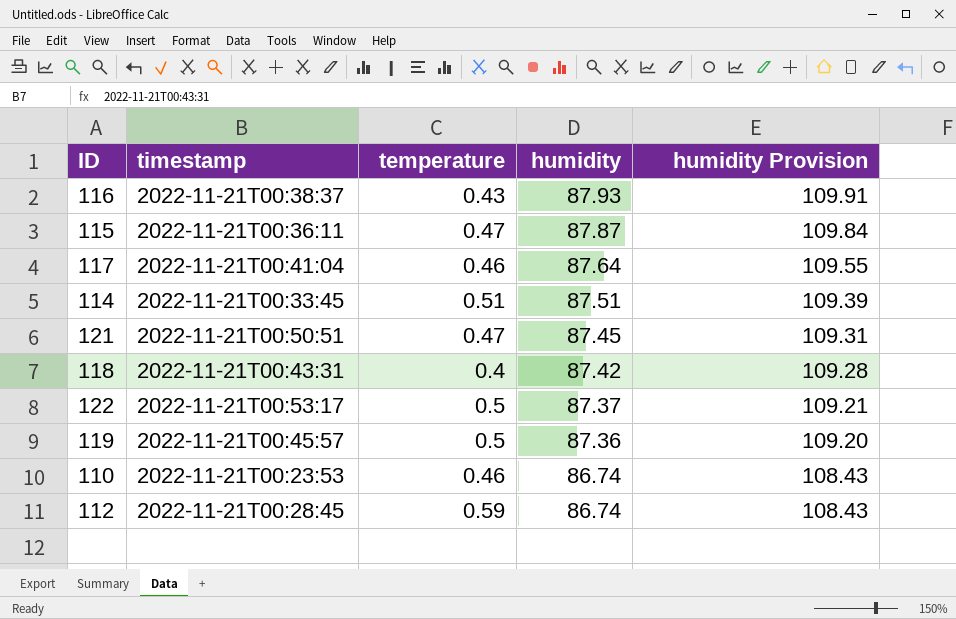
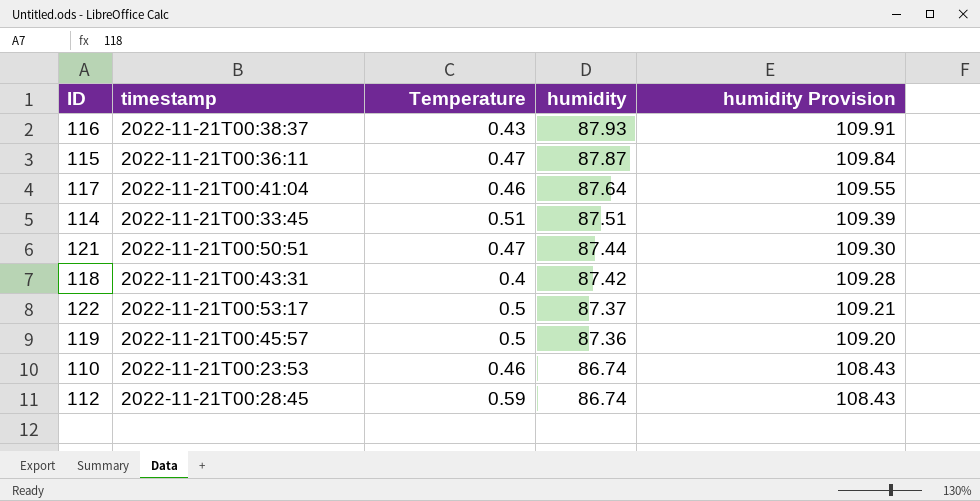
column name: temperature -> Temperature
121 | humidity: 87.45 -> 87.44
121 | humidity Provision: 109.31 -> 109.30

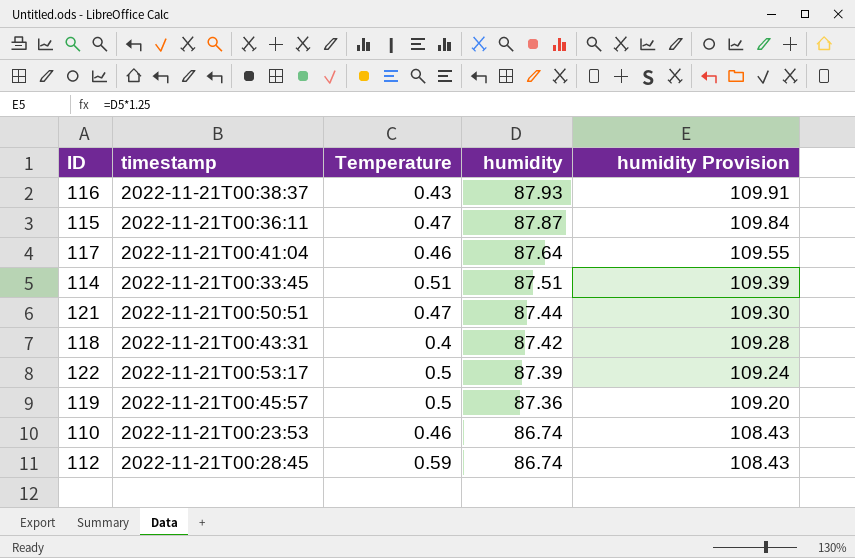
122 | humidity: 87.37 -> 87.39
122 | humidity Provision: 109.21 -> 109.24

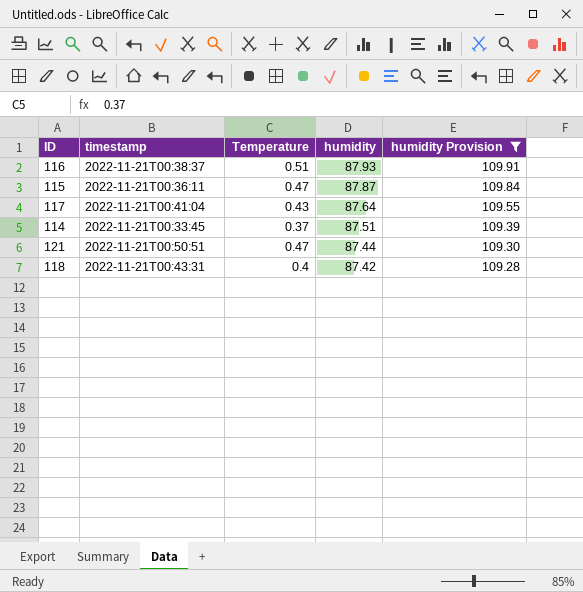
filter: none -> humidity Provision >= 109.28
116 | Temperature: 0.43 -> 0.51
117 | Temperature: 0.46 -> 0.43
114 | Temperature: 0.51 -> 0.37

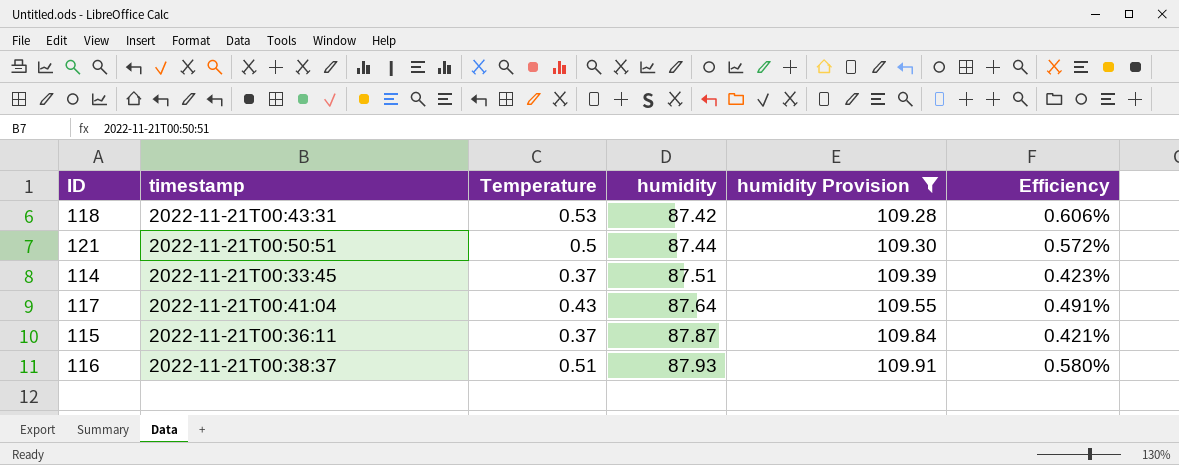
row order: humidity descending -> humidity ascending
column Efficiency | formula: none -> [Temperature] / [humidity]
118 | Temperature: 0.4 -> 0.53
121 | Temperature: 0.47 -> 0.5
115 | Temperature: 0.47 -> 0.37

